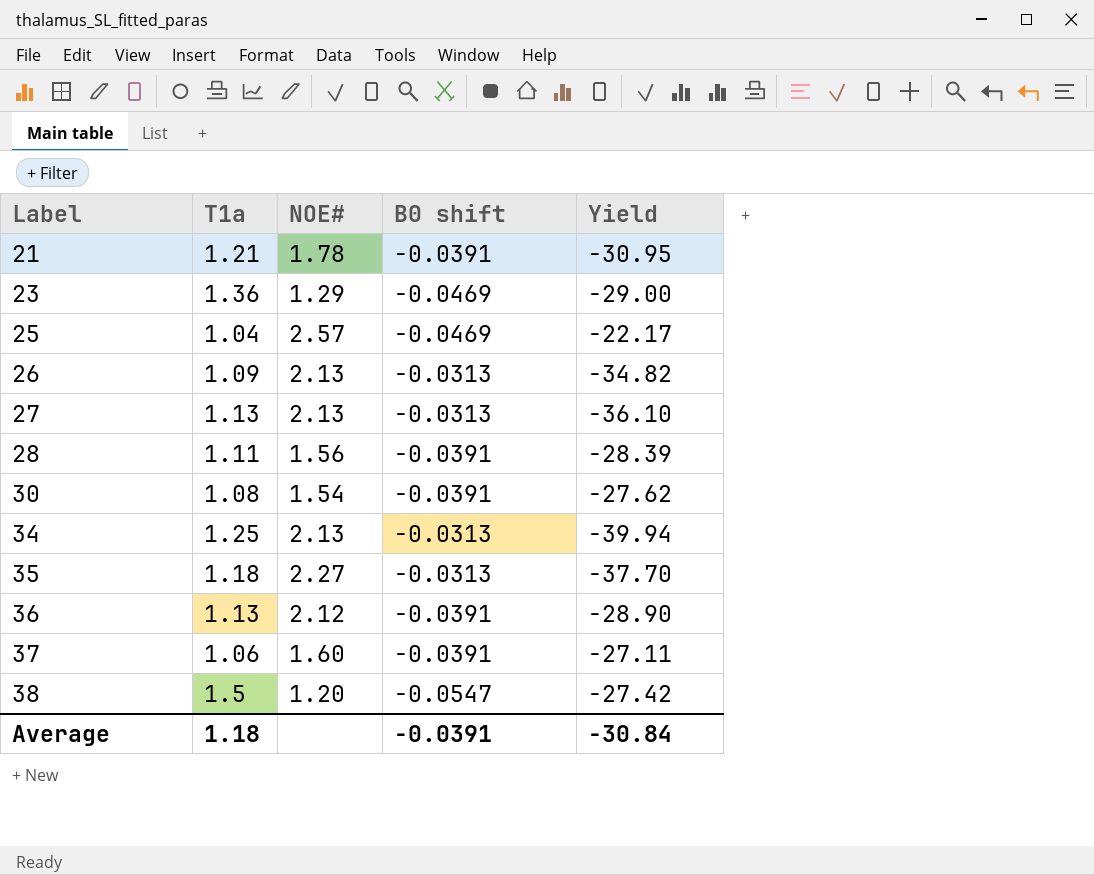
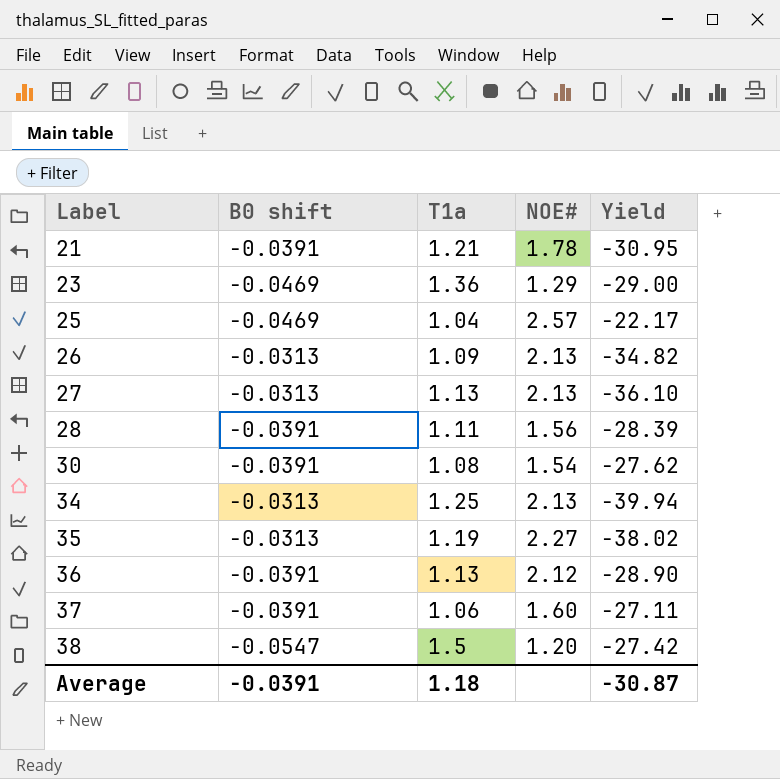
column B0 shift | position: 4 -> 2
35 | T1a: 1.18 -> 1.19
35 | Yield: -37.70 -> -38.02
Average | Yield: -30.84 -> -30.87

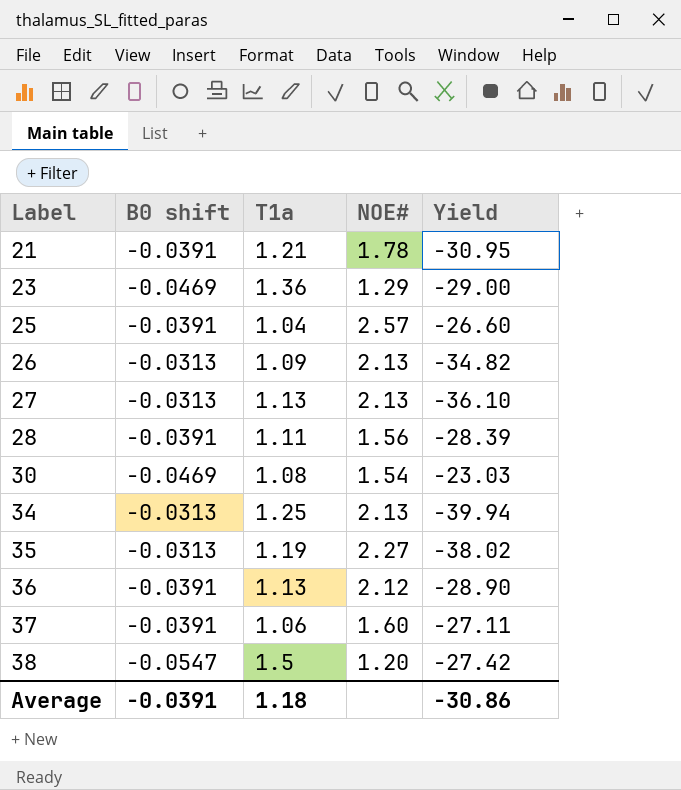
25 | B0 shift: -0.0469 -> -0.0391
25 | Yield: -22.17 -> -26.60
30 | B0 shift: -0.0391 -> -0.0469
30 | Yield: -27.62 -> -23.03
Average | Yield: -30.87 -> -30.86

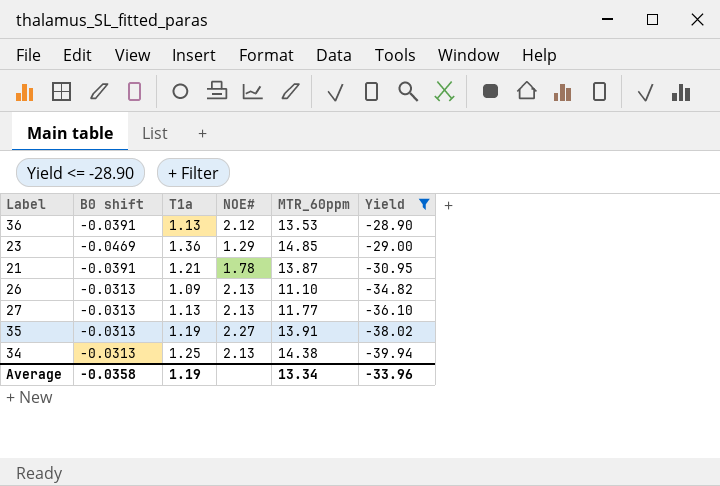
filter: none -> Yield <= -28.90
row order: Label ascending -> Yield descending
column MTR_60ppm | position: none -> 5
Average | B0 shift: -0.0391 -> -0.0358
Average | T1a: 1.18 -> 1.19
Average | Yield: -30.86 -> -33.96

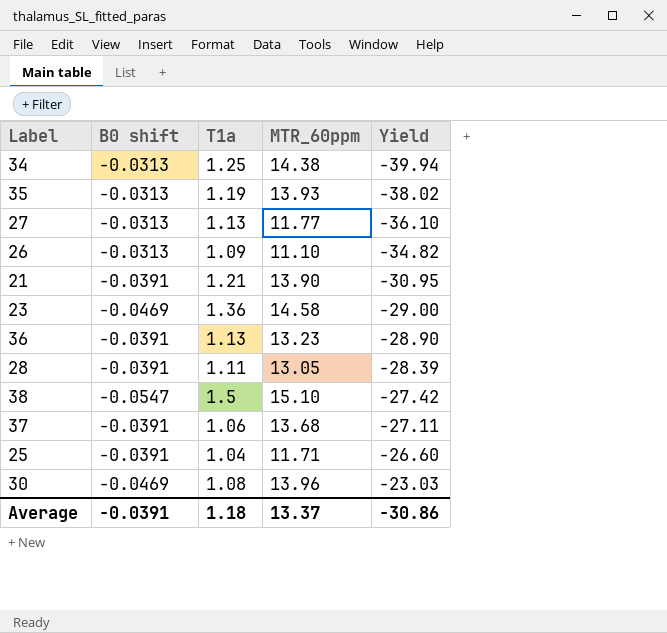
filter: Yield <= -28.90 -> none
row order: Yield descending -> Yield ascending
column NOE# | position: 4 -> none
35 | MTR_60ppm: 13.91 -> 13.93
21 | MTR_60ppm: 13.87 -> 13.90
23 | MTR_60ppm: 14.85 -> 14.58
36 | MTR_60ppm: 13.53 -> 13.23
Average | B0 shift: -0.0358 -> -0.0391
Average | T1a: 1.19 -> 1.18
Average | MTR_60ppm: 13.34 -> 13.37
Average | Yield: -33.96 -> -30.86

